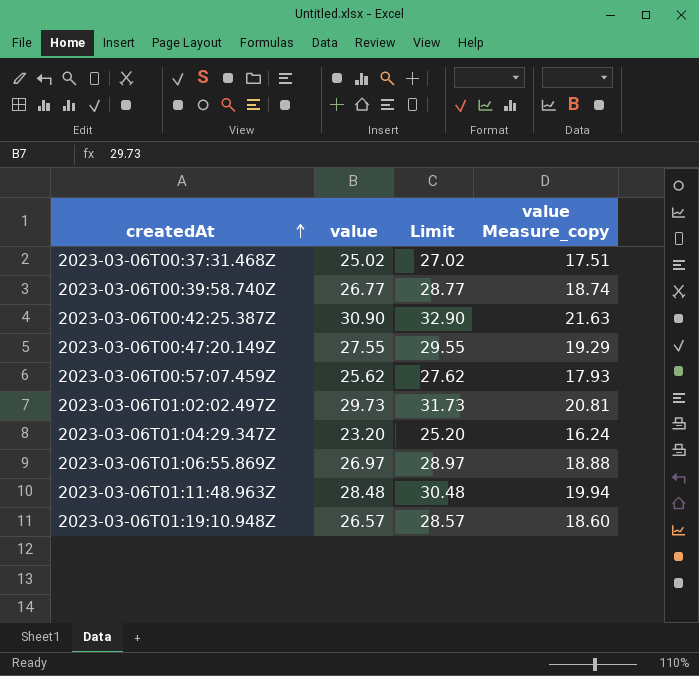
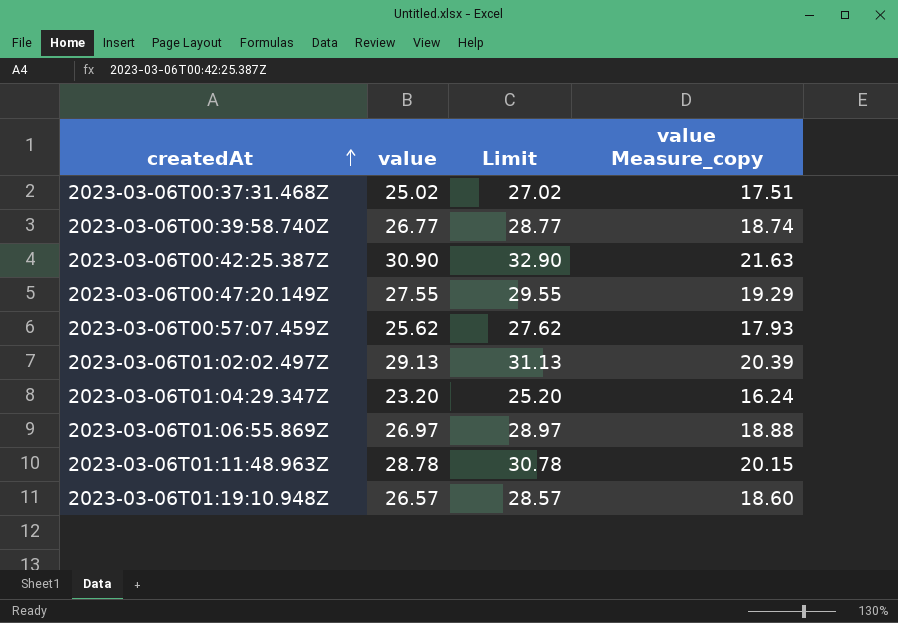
2023-03-06T01:02:02.497Z | value: 29.73 -> 29.13
2023-03-06T01:02:02.497Z | Limit: 31.73 -> 31.13
2023-03-06T01:02:02.497Z | value Measure_copy: 20.81 -> 20.39
2023-03-06T01:11:48.963Z | value: 28.48 -> 28.78
2023-03-06T01:11:48.963Z | Limit: 30.48 -> 30.78
2023-03-06T01:11:48.963Z | value Measure_copy: 19.94 -> 20.15

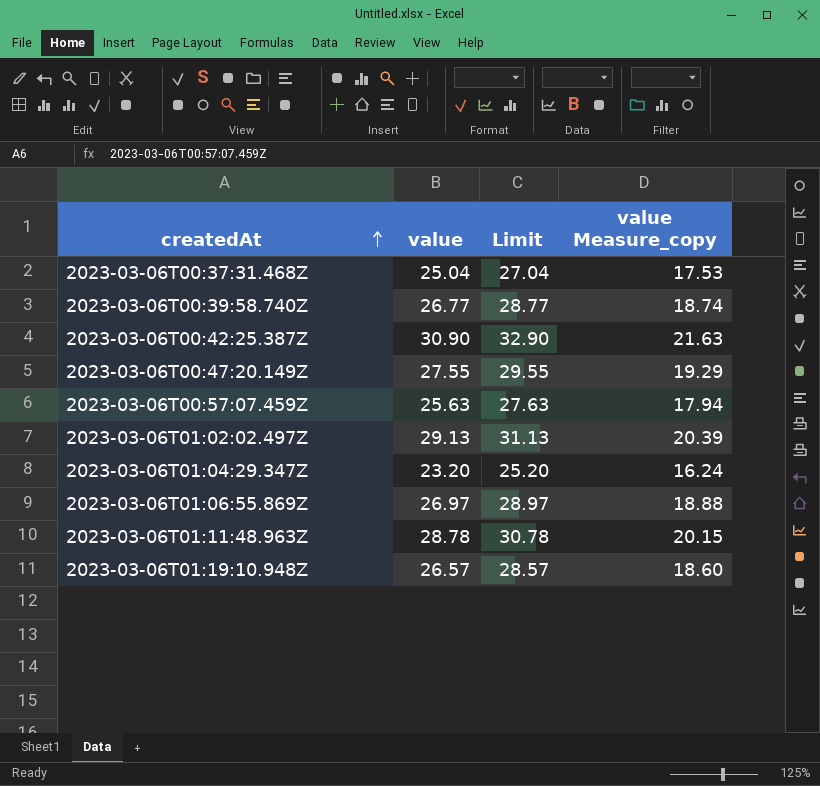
2023-03-06T00:37:31.468Z | value: 25.02 -> 25.04
2023-03-06T00:37:31.468Z | Limit: 27.02 -> 27.04
2023-03-06T00:37:31.468Z | value Measure_copy: 17.51 -> 17.53
2023-03-06T00:57:07.459Z | value: 25.62 -> 25.63
2023-03-06T00:57:07.459Z | Limit: 27.62 -> 27.63
2023-03-06T00:57:07.459Z | value Measure_copy: 17.93 -> 17.94

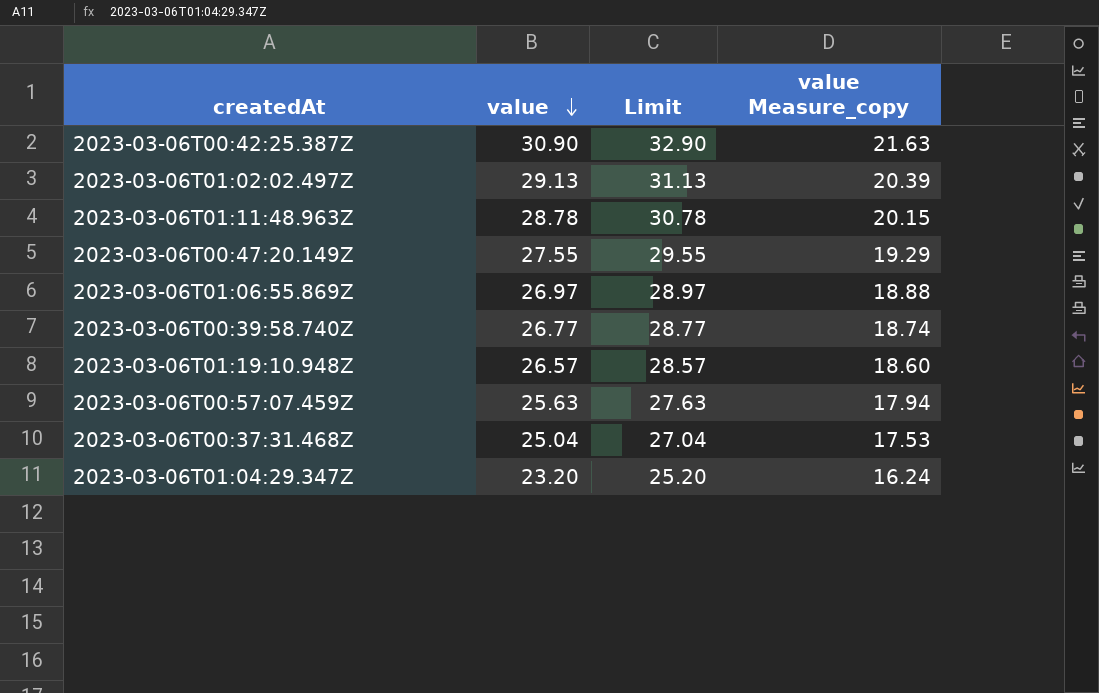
row order: createdAt ascending -> value descending

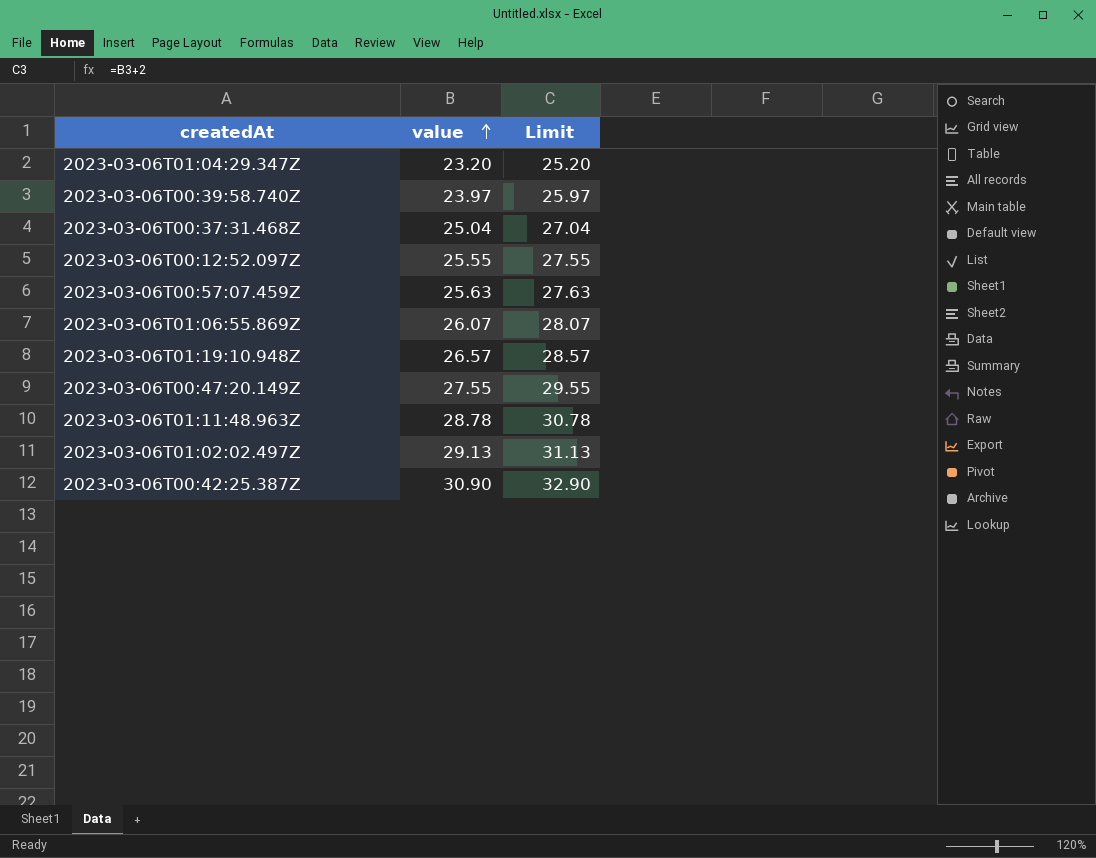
row order: value descending -> value ascending
column value Measure_copy | formula: [value] * 0.7 -> none
2023-03-06T00:39:58.740Z | value: 26.77 -> 23.97
2023-03-06T00:39:58.740Z | Limit: 28.77 -> 25.97
row 2023-03-06T00:12:52.097Z: none -> 25.55 | 27.55
2023-03-06T01:06:55.869Z | value: 26.97 -> 26.07
2023-03-06T01:06:55.869Z | Limit: 28.97 -> 28.07

